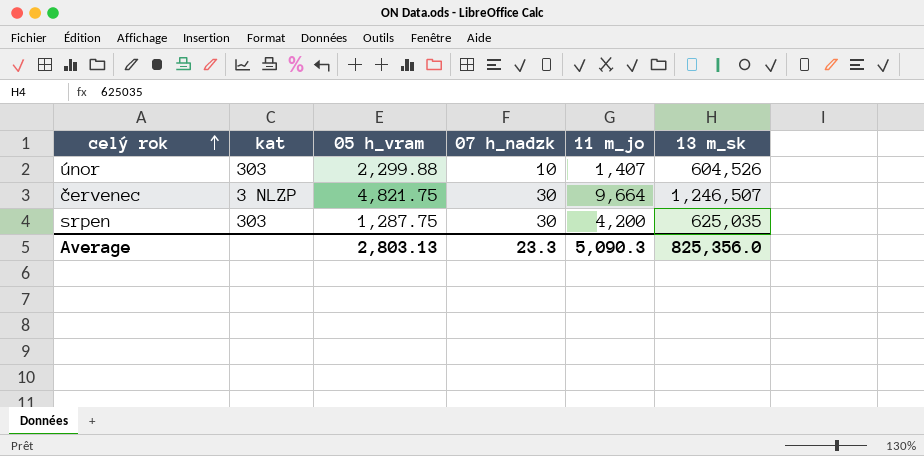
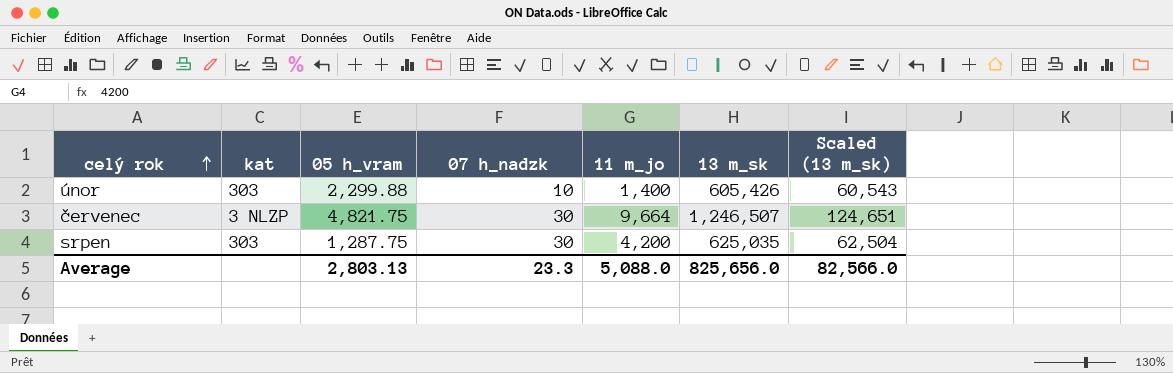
column Scaled (13 m_sk) | formula: none -> [13 m_sk] * 0.1
únor | 11 m_jo: 1,407 -> 1,400
únor | 13 m_sk: 604,526 -> 605,426
Average | 11 m_jo: 5,090.3 -> 5,088.0
Average | 13 m_sk: 825,356.0 -> 825,656.0

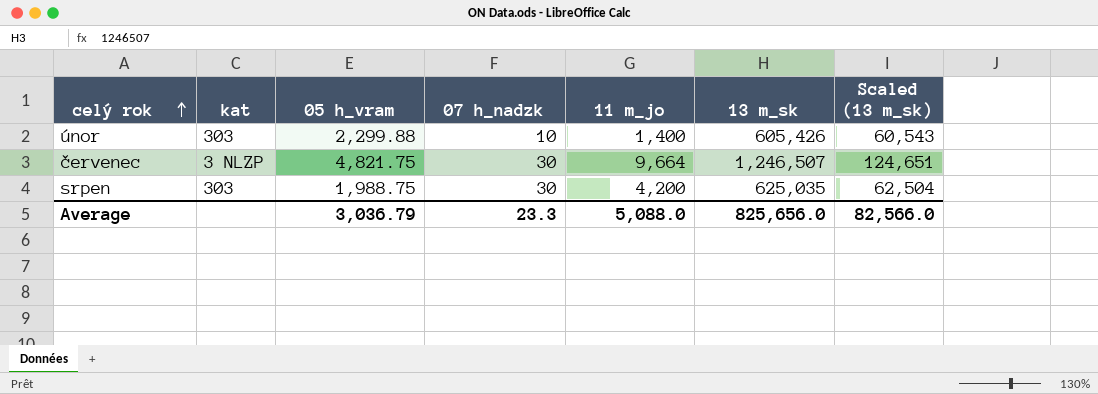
srpen | 05 h_vram: 1,287.75 -> 1,988.75
Average | 05 h_vram: 2,803.13 -> 3,036.79

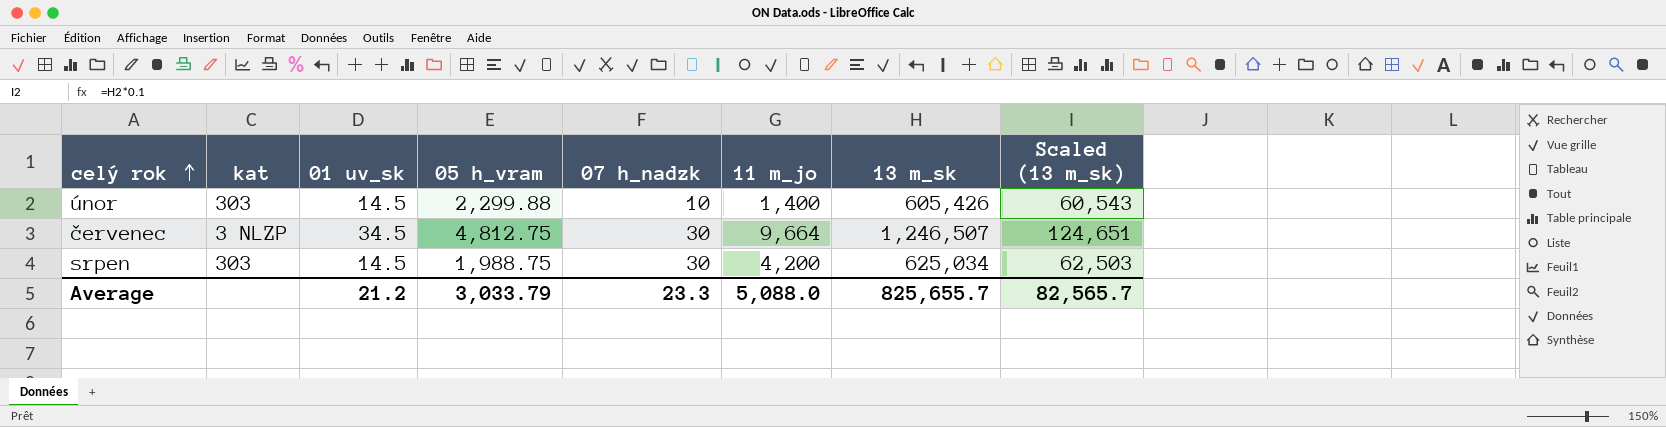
column 01 uv_sk | position: none -> 3
červenec | 05 h_vram: 4,821.75 -> 4,812.75
srpen | 13 m_sk: 625,035 -> 625,034
srpen | Scaled (13 m_sk): 62,504 -> 62,503
Average | 05 h_vram: 3,036.79 -> 3,033.79
Average | 13 m_sk: 825,656.0 -> 825,655.7
Average | Scaled (13 m_sk): 82,566.0 -> 82,565.7

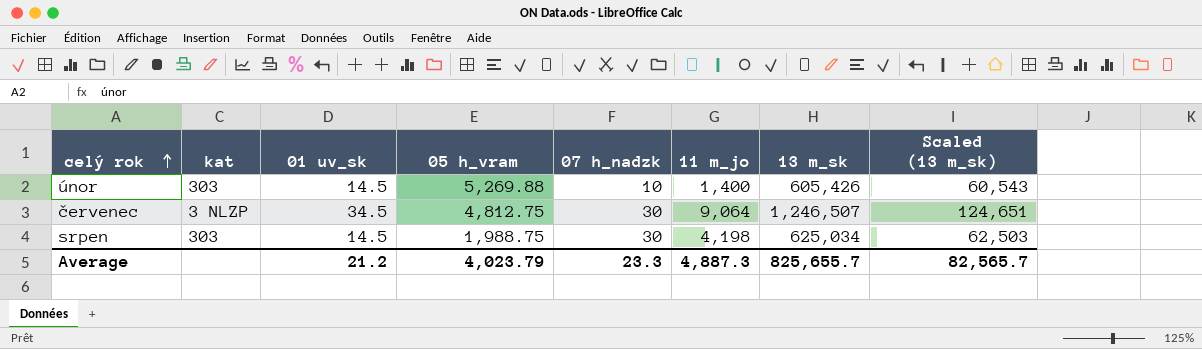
únor | 05 h_vram: 2,299.88 -> 5,269.88
červenec | 11 m_jo: 9,664 -> 9,064
srpen | 11 m_jo: 4,200 -> 4,198
Average | 05 h_vram: 3,033.79 -> 4,023.79
Average | 11 m_jo: 5,088.0 -> 4,887.3

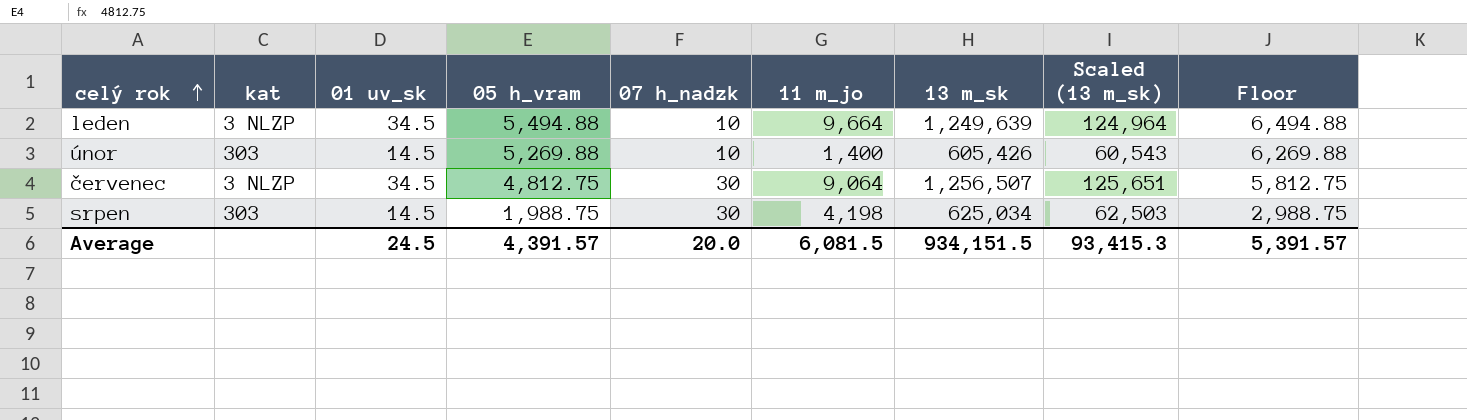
column Floor | formula: none -> [05 h_vram] + 1000
row leden: none -> 3 NLZP | 34.5 | 5,494.88 | 10 | 9,664 | 1,249,639 | 124,964 | 6,494.88
červenec | 13 m_sk: 1,246,507 -> 1,256,507
červenec | Scaled (13 m_sk): 124,651 -> 125,651
Average | 01 uv_sk: 21.2 -> 24.5
Average | 05 h_vram: 4,023.79 -> 4,391.57
Average | 07 h_nadzk: 23.3 -> 20.0
Average | 11 m_jo: 4,887.3 -> 6,081.5
Average | 13 m_sk: 825,655.7 -> 934,151.5
Average | Scaled (13 m_sk): 82,565.7 -> 93,415.3

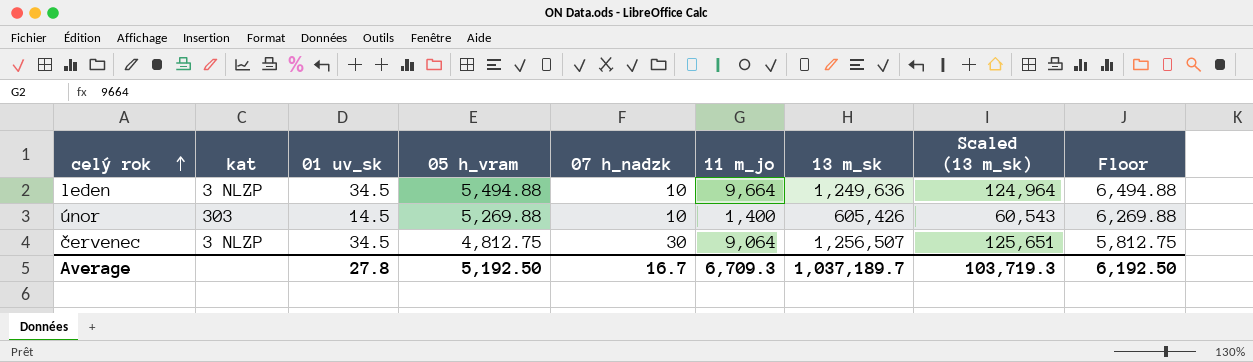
row srpen: 303 | 14.5 | 1,988.75 | 30 | 4,198 | 625,034 | 62,503 | 2,988.75 -> none
leden | 13 m_sk: 1,249,639 -> 1,249,636
Average | 01 uv_sk: 24.5 -> 27.8
Average | 05 h_vram: 4,391.57 -> 5,192.50
Average | 07 h_nadzk: 20.0 -> 16.7
Average | 11 m_jo: 6,081.5 -> 6,709.3
Average | 13 m_sk: 934,151.5 -> 1,037,189.7
Average | Scaled (13 m_sk): 93,415.3 -> 103,719.3
Average | Floor: 5,391.57 -> 6,192.50

